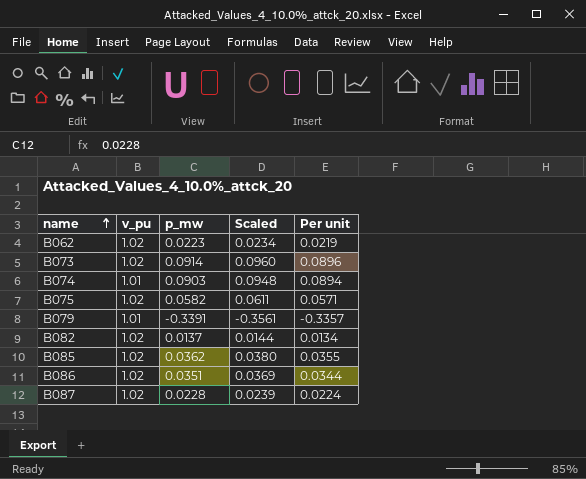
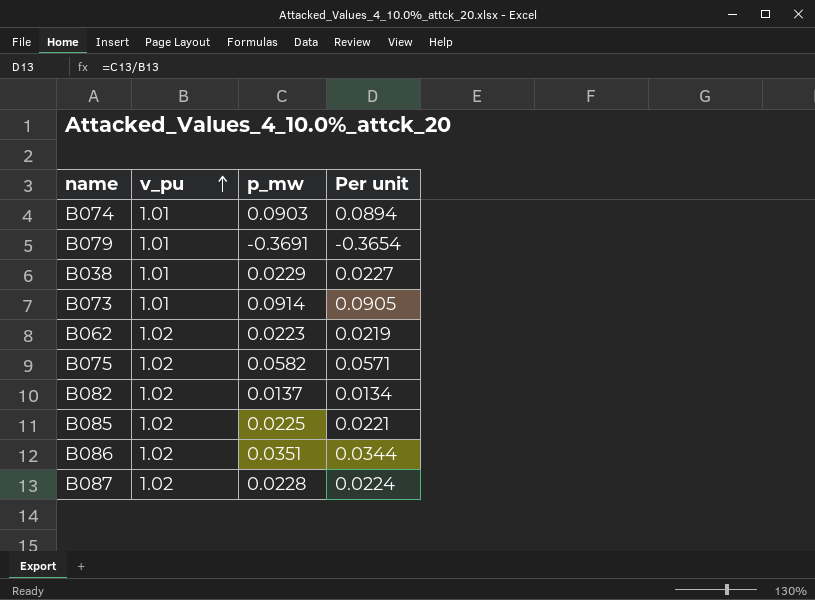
row order: name ascending -> v_pu ascending
column Scaled | formula: [p_mw] * 1.05 -> none
B079 | p_mw: -0.3391 -> -0.3691
B079 | Per unit: -0.3357 -> -0.3654
row B038: none -> 1.01 | 0.0229 | 0.0227
B073 | v_pu: 1.02 -> 1.01
B073 | Per unit: 0.0896 -> 0.0905
B085 | p_mw: 0.0362 -> 0.0225
B085 | Per unit: 0.0355 -> 0.0221

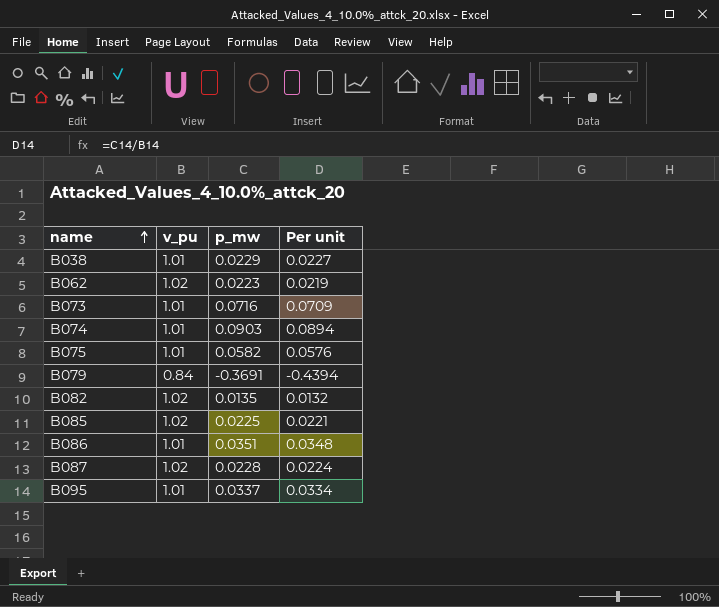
row order: v_pu ascending -> name ascending
B073 | p_mw: 0.0914 -> 0.0716
B073 | Per unit: 0.0905 -> 0.0709
B075 | v_pu: 1.02 -> 1.01
B075 | Per unit: 0.0571 -> 0.0576
B079 | v_pu: 1.01 -> 0.84
B079 | Per unit: -0.3654 -> -0.4394
B082 | p_mw: 0.0137 -> 0.0135
B082 | Per unit: 0.0134 -> 0.0132
B086 | v_pu: 1.02 -> 1.01
B086 | Per unit: 0.0344 -> 0.0348
row B095: none -> 1.01 | 0.0337 | 0.0334

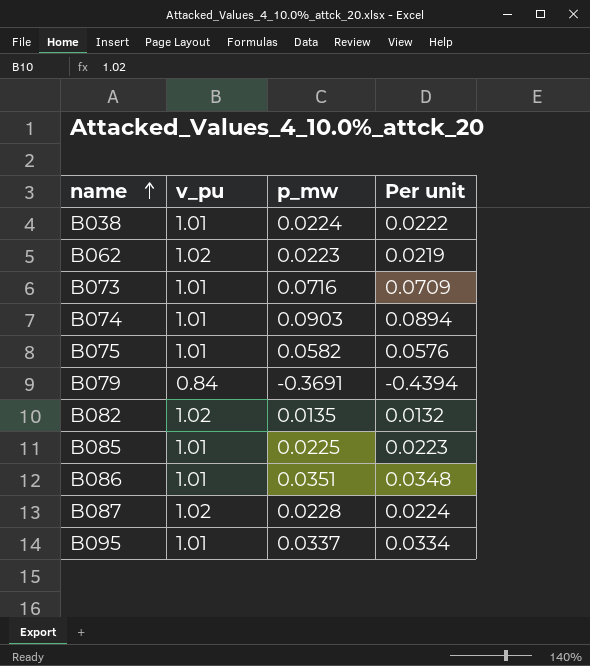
B038 | p_mw: 0.0229 -> 0.0224
B038 | Per unit: 0.0227 -> 0.0222
B085 | v_pu: 1.02 -> 1.01
B085 | Per unit: 0.0221 -> 0.0223

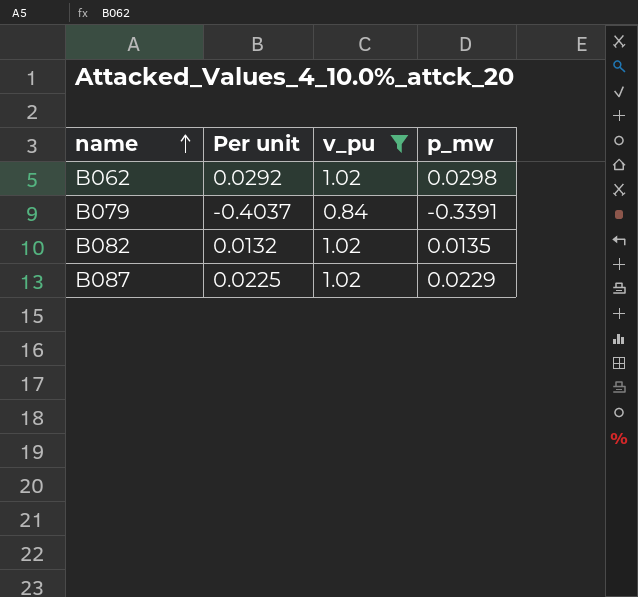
filter: none -> v_pu != 1.01
column Per unit | position: 4 -> 2
B062 | Per unit: 0.0219 -> 0.0292
B062 | p_mw: 0.0223 -> 0.0298
B079 | Per unit: -0.4394 -> -0.4037
B079 | p_mw: -0.3691 -> -0.3391
B087 | Per unit: 0.0224 -> 0.0225
B087 | p_mw: 0.0228 -> 0.0229

